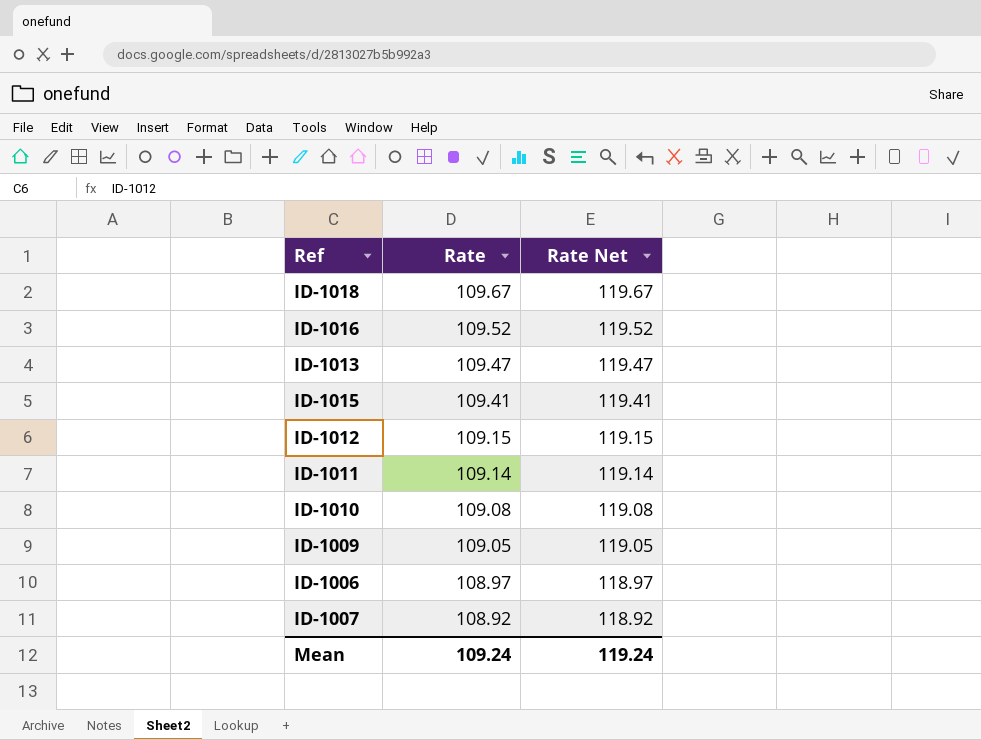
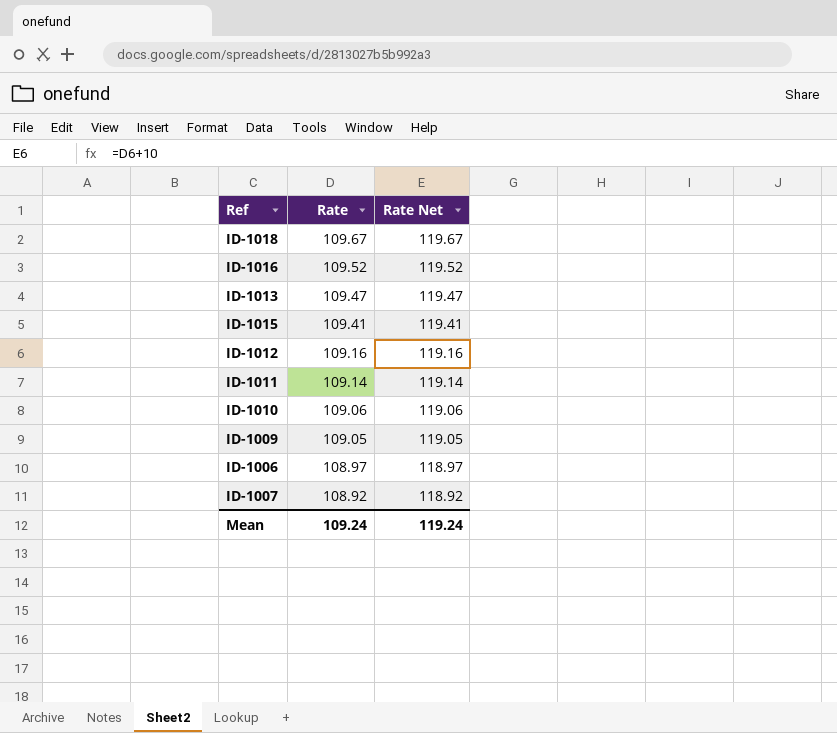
ID-1012 | Rate: 109.15 -> 109.16
ID-1012 | Rate Net: 119.15 -> 119.16
ID-1010 | Rate: 109.08 -> 109.06
ID-1010 | Rate Net: 119.08 -> 119.06

